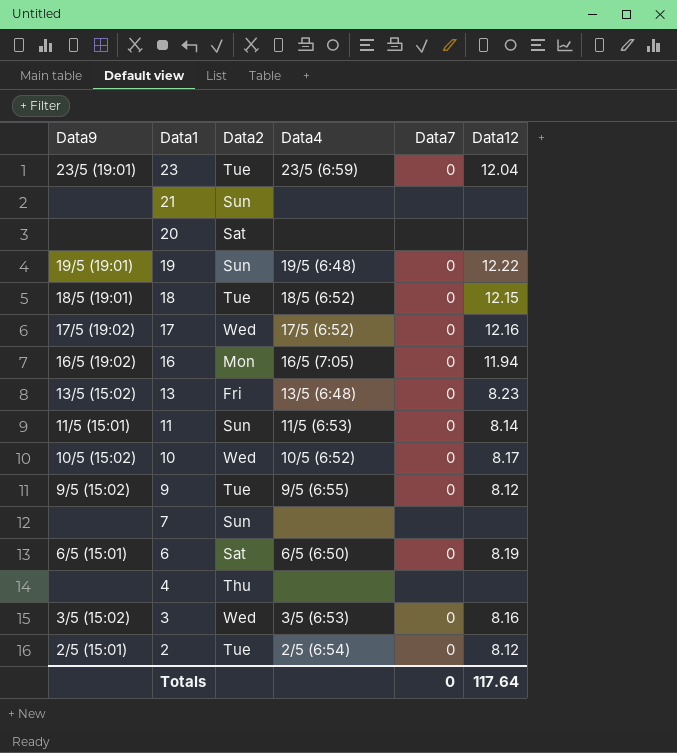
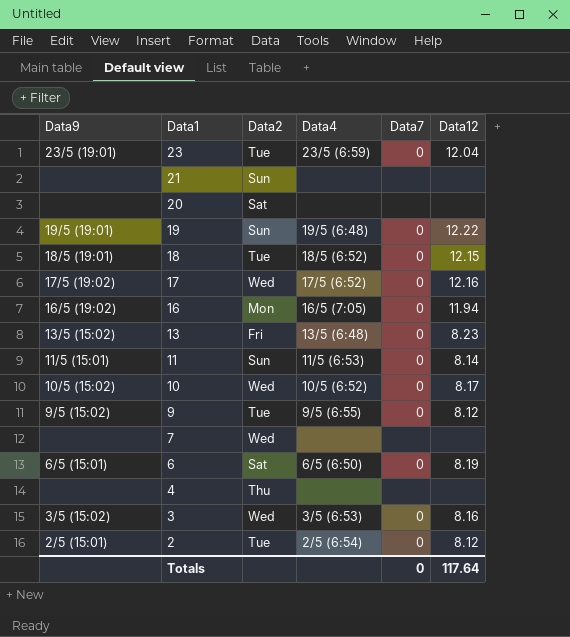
7 | Data2: Sun -> Wed

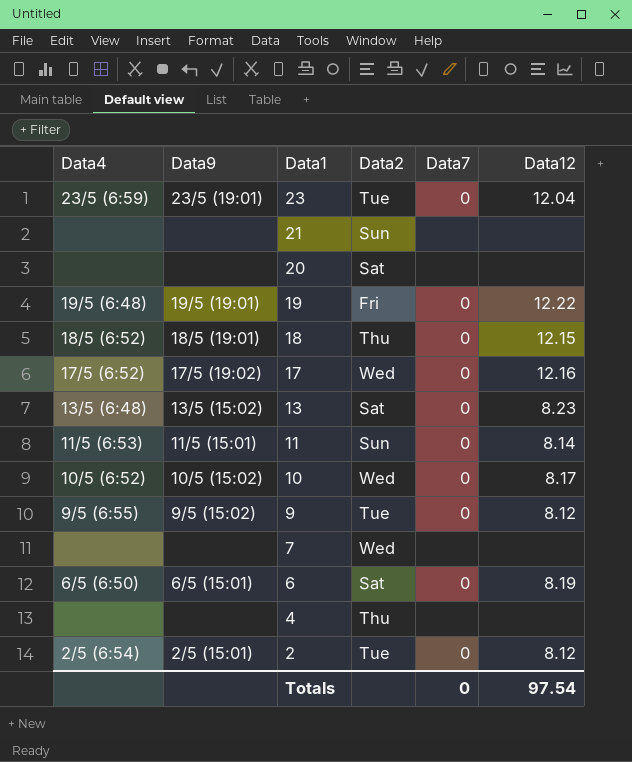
column Data4 | position: 4 -> 1
row 16: 16/5 (19:02) | Mon | 16/5 (7:05) | 0 | 11.94 -> none
row 3: 3/5 (15:02) | Wed | 3/5 (6:53) | 0 | 8.16 -> none
19 | Data2: Sun -> Fri
18 | Data2: Tue -> Thu
13 | Data2: Fri -> Sat
Totals | Data12: 117.64 -> 97.54

